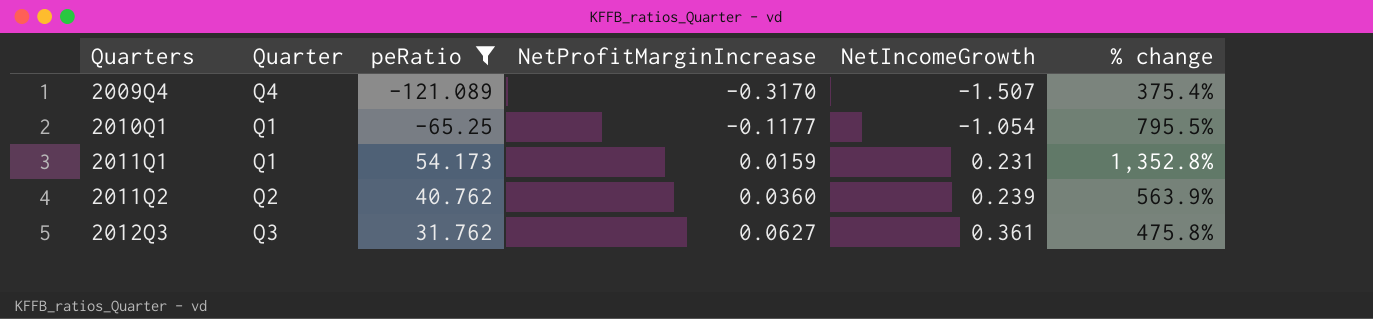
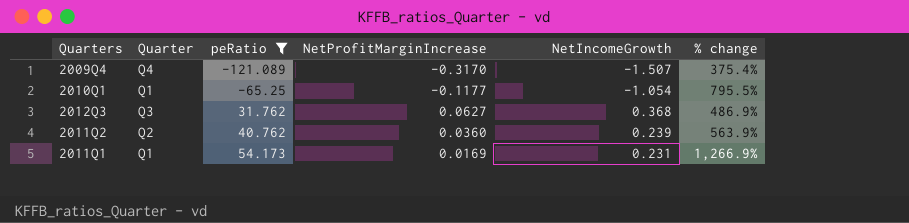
row order: Quarters ascending -> peRatio ascending
2012Q3 | NetIncomeGrowth: 0.361 -> 0.368
2012Q3 | % change: 475.8% -> 486.9%
2011Q1 | NetProfitMarginIncrease: 0.0159 -> 0.0169
2011Q1 | % change: 1,352.8% -> 1,266.9%

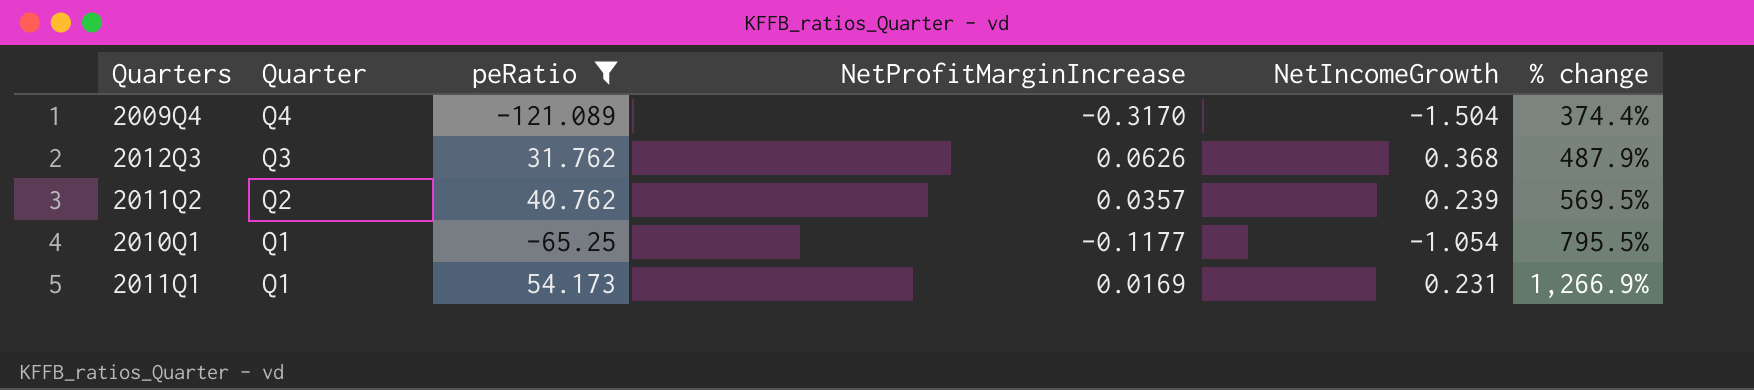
row order: peRatio ascending -> Quarter descending
2009Q4 | NetIncomeGrowth: -1.507 -> -1.504
2009Q4 | % change: 375.4% -> 374.4%
2012Q3 | NetProfitMarginIncrease: 0.0627 -> 0.0626
2012Q3 | % change: 486.9% -> 487.9%
2011Q2 | NetProfitMarginIncrease: 0.0360 -> 0.0357
2011Q2 | % change: 563.9% -> 569.5%

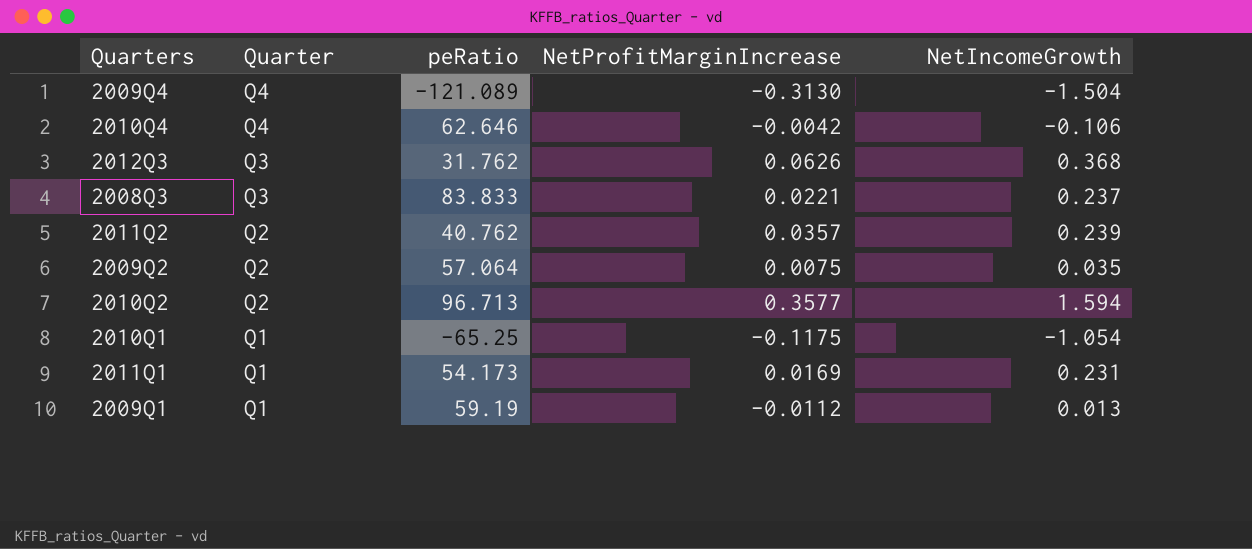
filter: peRatio <= 54.173 -> none
column % change | formula: ([NetIncomeGrowth] - [NetProfitMarginIncrease]) / [NetProfitMarginIncrease] -> none
2009Q4 | NetProfitMarginIncrease: -0.3170 -> -0.3130
2010Q1 | NetProfitMarginIncrease: -0.1177 -> -0.1175

